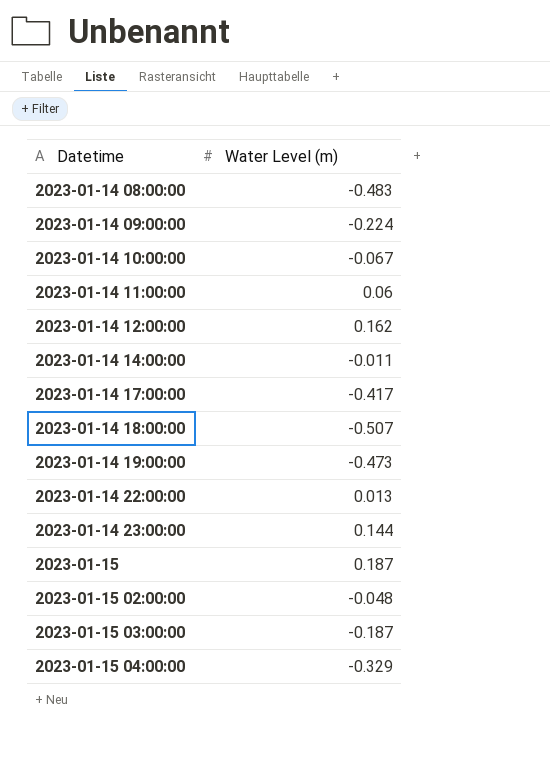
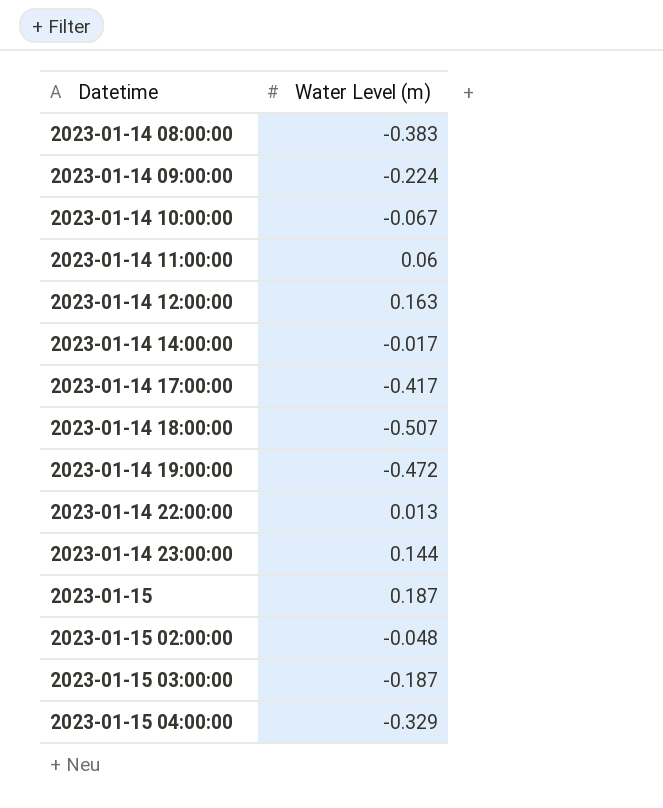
2023-01-14 08:00:00 | Water Level (m): -0.483 -> -0.383
2023-01-14 12:00:00 | Water Level (m): 0.162 -> 0.163
2023-01-14 14:00:00 | Water Level (m): -0.011 -> -0.017
2023-01-14 19:00:00 | Water Level (m): -0.473 -> -0.472

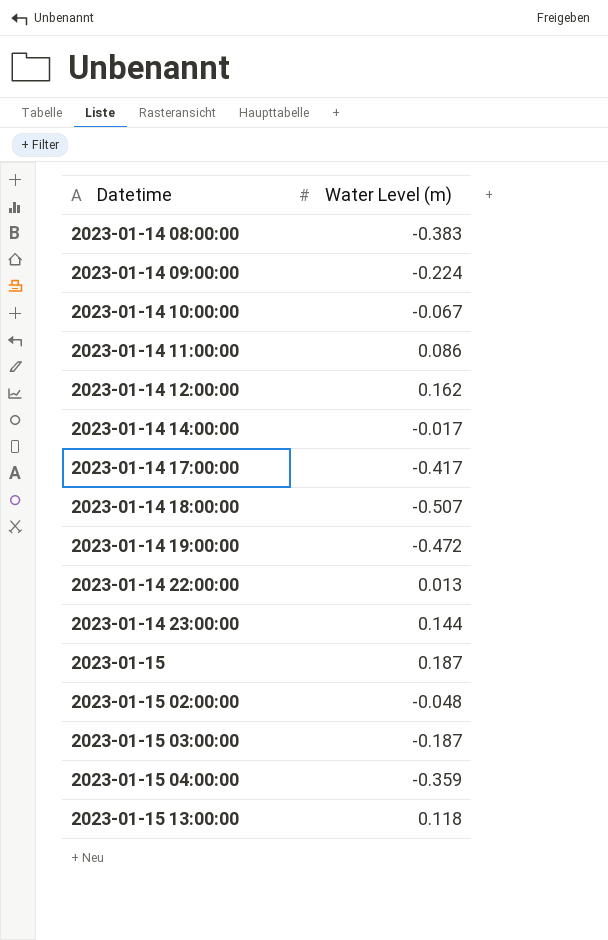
2023-01-14 11:00:00 | Water Level (m): 0.06 -> 0.086
2023-01-14 12:00:00 | Water Level (m): 0.163 -> 0.162
2023-01-15 04:00:00 | Water Level (m): -0.329 -> -0.359
row 2023-01-15 13:00:00: none -> 0.118

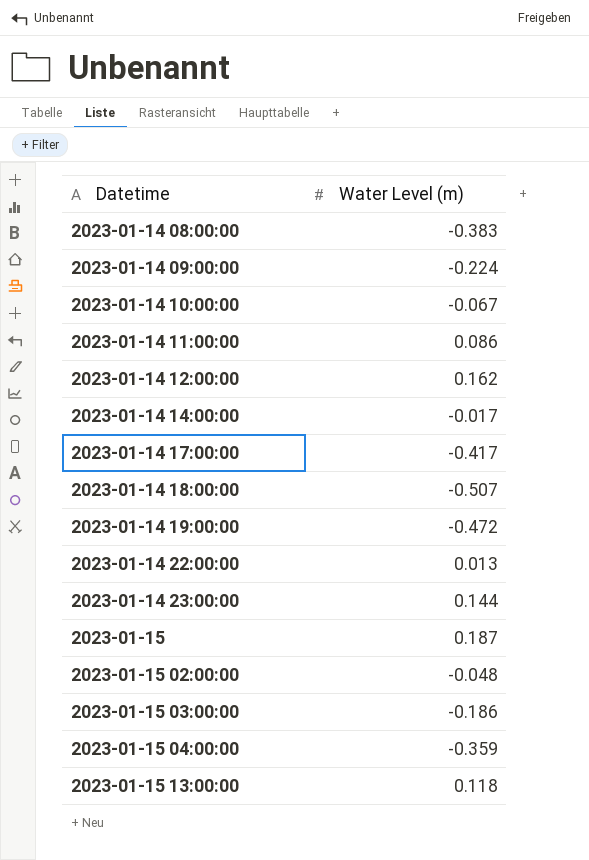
2023-01-15 03:00:00 | Water Level (m): -0.187 -> -0.186

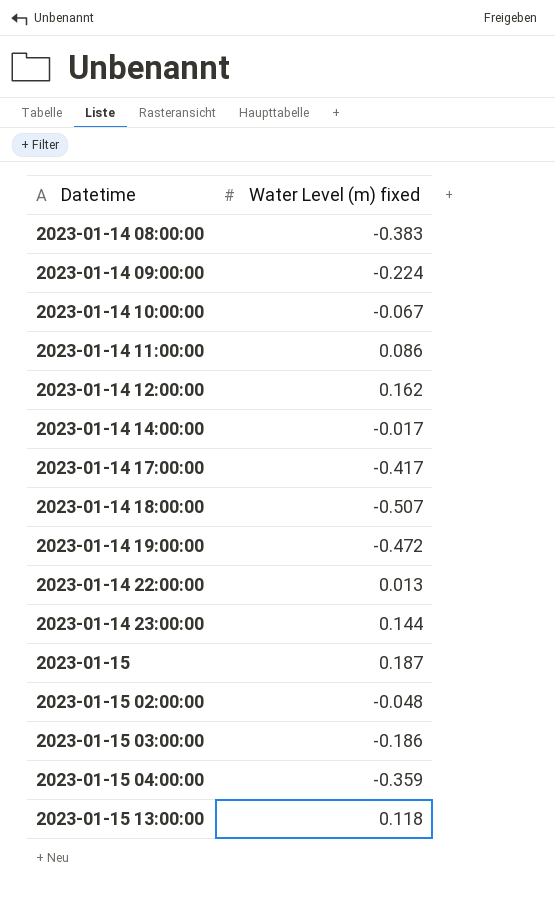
column name: Water Level (m) -> Water Level (m) fixed

